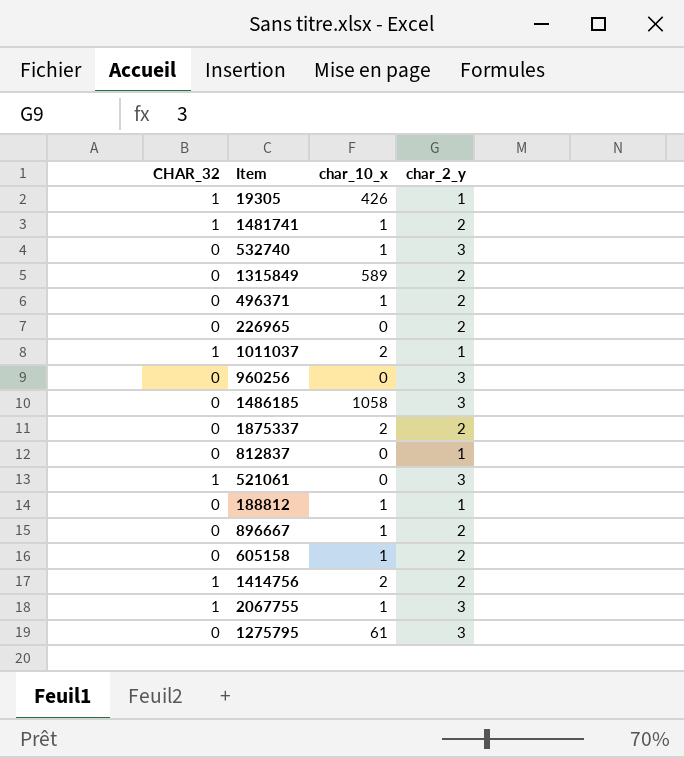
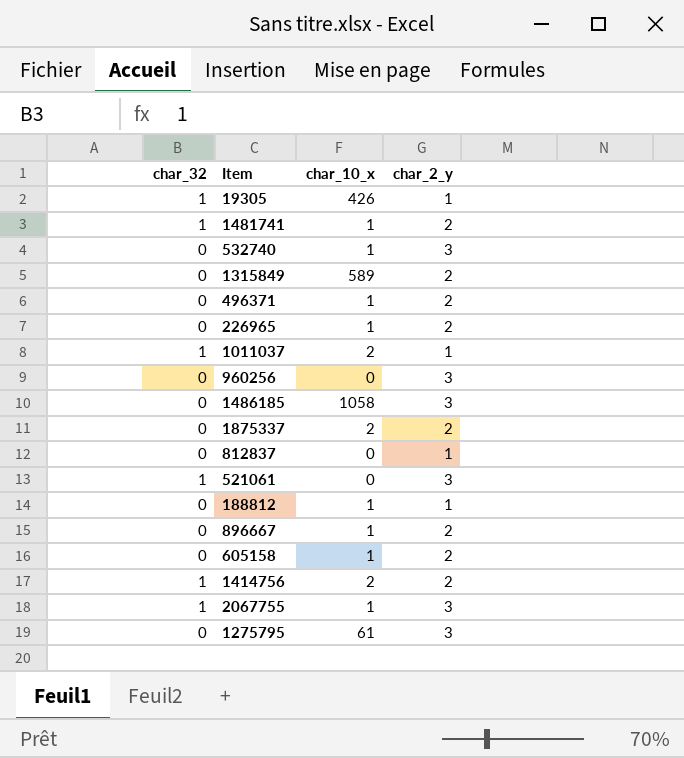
column name: CHAR_32 -> char_32
226965 | char_10_x: 0 -> 1

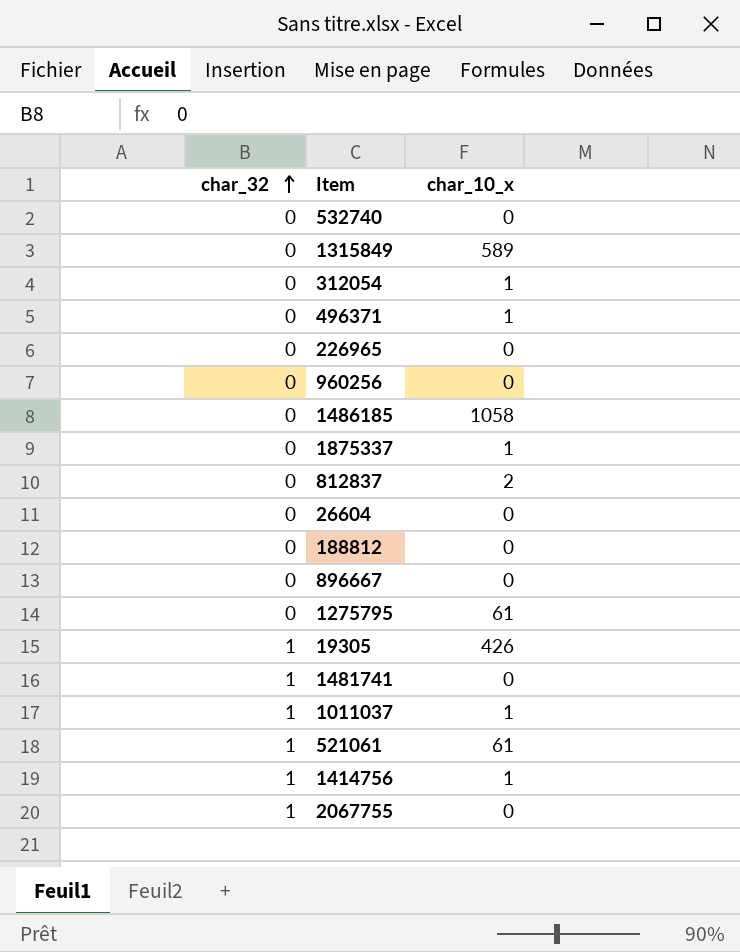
row order: none -> char_32 ascending
column char_2_y | position: 4 -> none
row 605158: 0 | 1 | 2 -> none
532740 | char_10_x: 1 -> 0
row 312054: none -> 0 | 1
226965 | char_10_x: 1 -> 0
1875337 | char_10_x: 2 -> 1
812837 | char_10_x: 0 -> 2
row 26604: none -> 0 | 0
188812 | char_10_x: 1 -> 0
896667 | char_10_x: 1 -> 0
1481741 | char_10_x: 1 -> 0
1011037 | char_10_x: 2 -> 1
521061 | char_10_x: 0 -> 61
1414756 | char_10_x: 2 -> 1
2067755 | char_10_x: 1 -> 0

